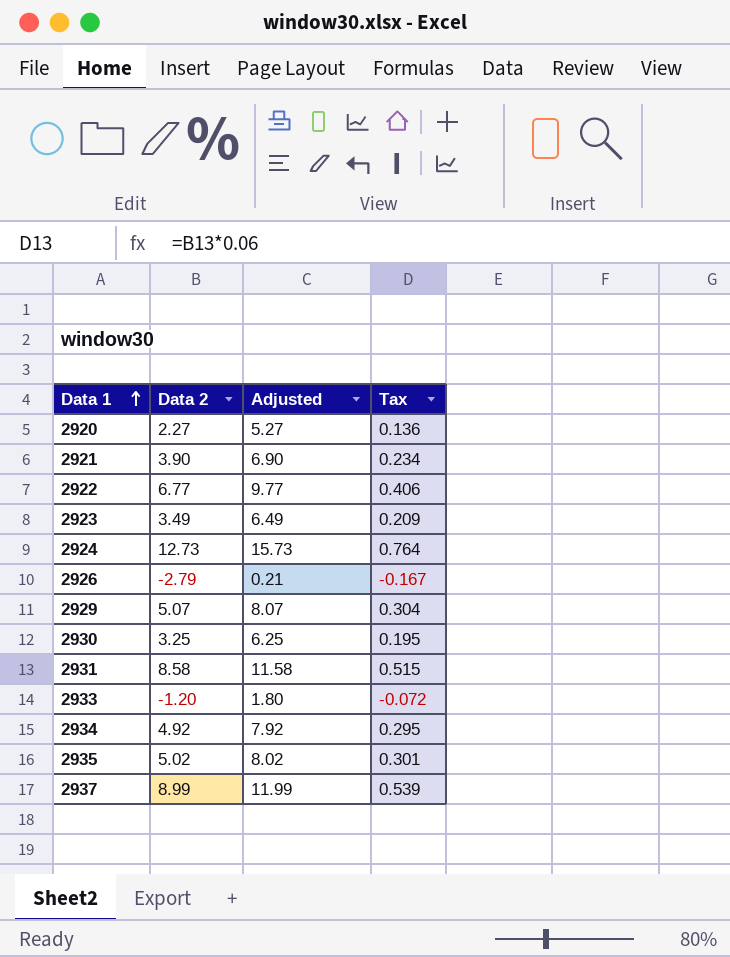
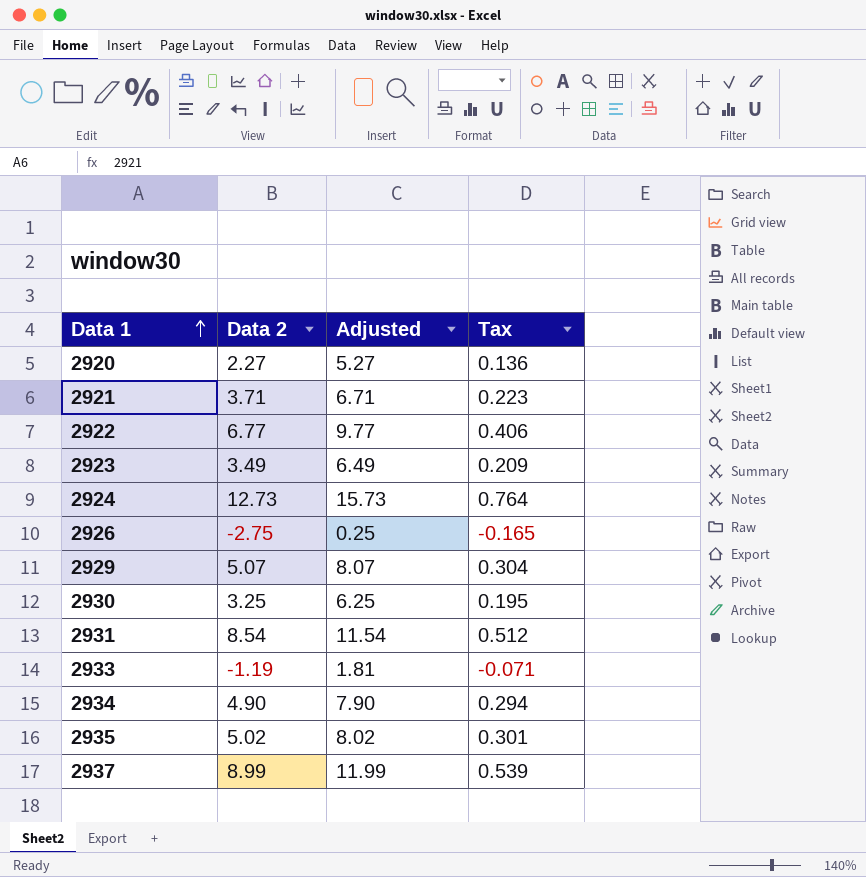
2921 | Data 2: 3.90 -> 3.71
2921 | Adjusted: 6.90 -> 6.71
2921 | Tax: 0.234 -> 0.223
2926 | Data 2: -2.79 -> -2.75
2926 | Adjusted: 0.21 -> 0.25
2926 | Tax: -0.167 -> -0.165
2931 | Data 2: 8.58 -> 8.54
2931 | Adjusted: 11.58 -> 11.54
2931 | Tax: 0.515 -> 0.512
2933 | Data 2: -1.20 -> -1.19
2933 | Adjusted: 1.80 -> 1.81
2933 | Tax: -0.072 -> -0.071
2934 | Data 2: 4.92 -> 4.90
2934 | Adjusted: 7.92 -> 7.90
2934 | Tax: 0.295 -> 0.294

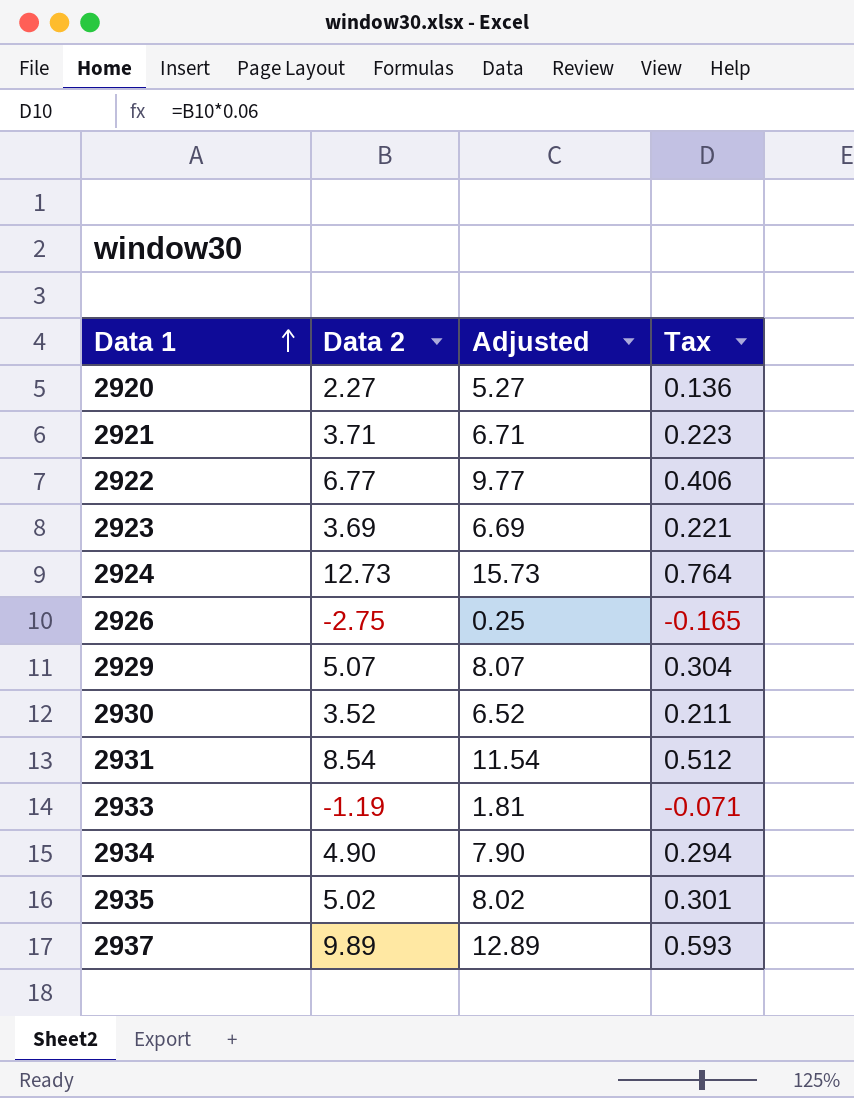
2923 | Data 2: 3.49 -> 3.69
2923 | Adjusted: 6.49 -> 6.69
2923 | Tax: 0.209 -> 0.221
2930 | Data 2: 3.25 -> 3.52
2930 | Adjusted: 6.25 -> 6.52
2930 | Tax: 0.195 -> 0.211
2937 | Data 2: 8.99 -> 9.89
2937 | Adjusted: 11.99 -> 12.89
2937 | Tax: 0.539 -> 0.593

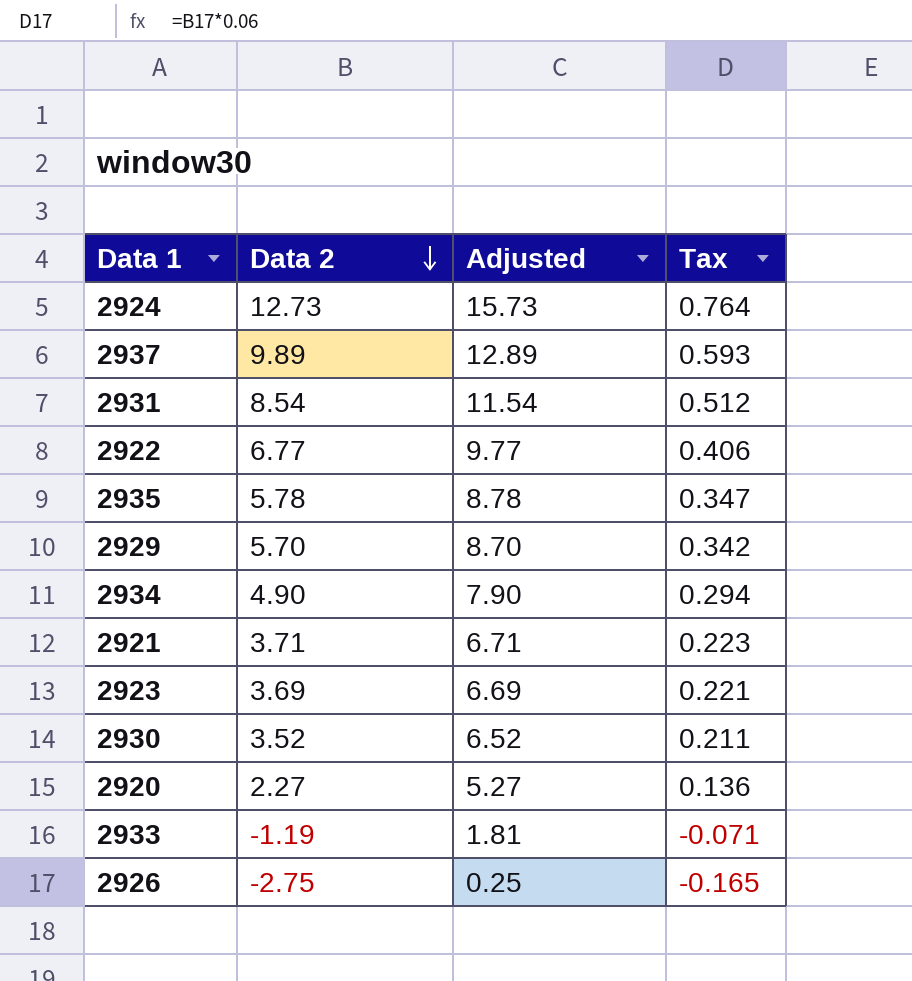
row order: Data 1 ascending -> Data 2 descending
2935 | Data 2: 5.02 -> 5.78
2935 | Adjusted: 8.02 -> 8.78
2935 | Tax: 0.301 -> 0.347
2929 | Data 2: 5.07 -> 5.70
2929 | Adjusted: 8.07 -> 8.70
2929 | Tax: 0.304 -> 0.342

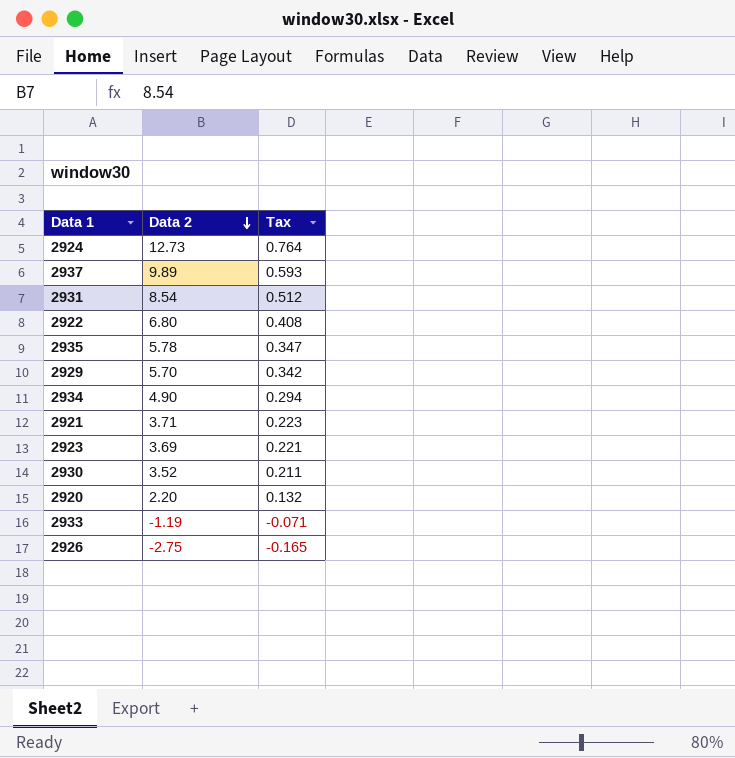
column Adjusted | formula: [Data 2] + 3 -> none
2922 | Data 2: 6.77 -> 6.80
2922 | Tax: 0.406 -> 0.408
2920 | Data 2: 2.27 -> 2.20
2920 | Tax: 0.136 -> 0.132

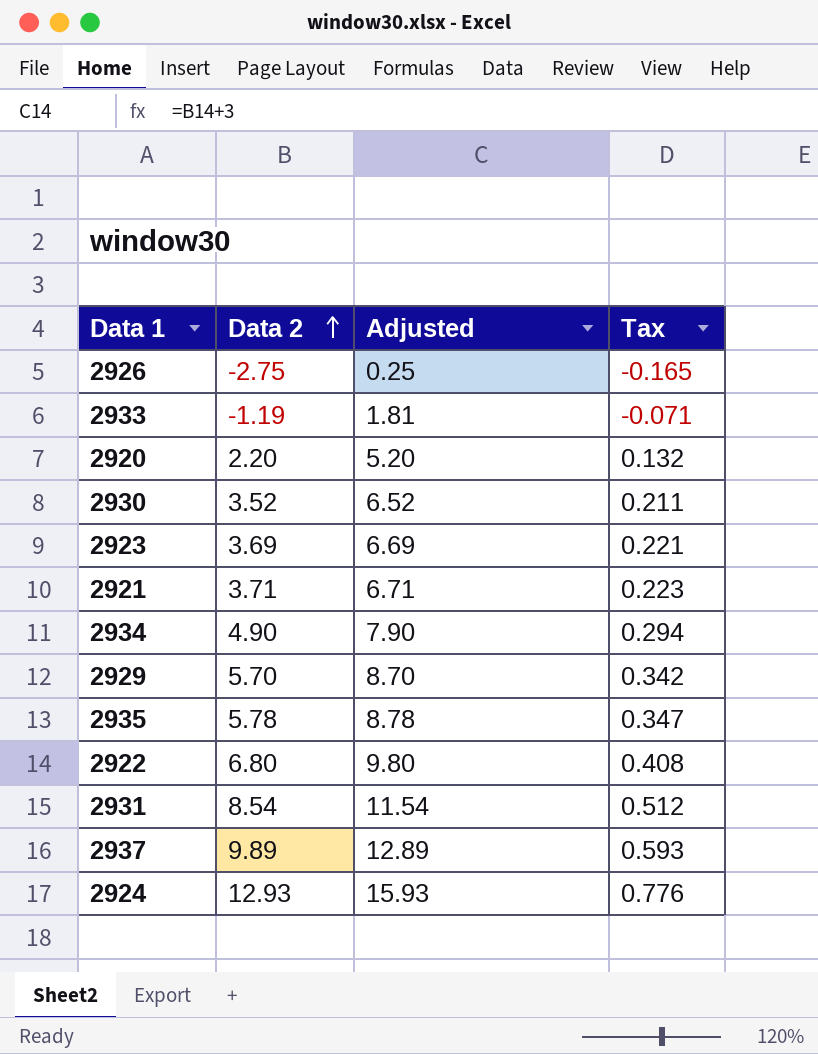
row order: Data 2 descending -> Data 2 ascending
column Adjusted | formula: none -> [Data 2] + 3
2924 | Data 2: 12.73 -> 12.93
2924 | Tax: 0.764 -> 0.776

